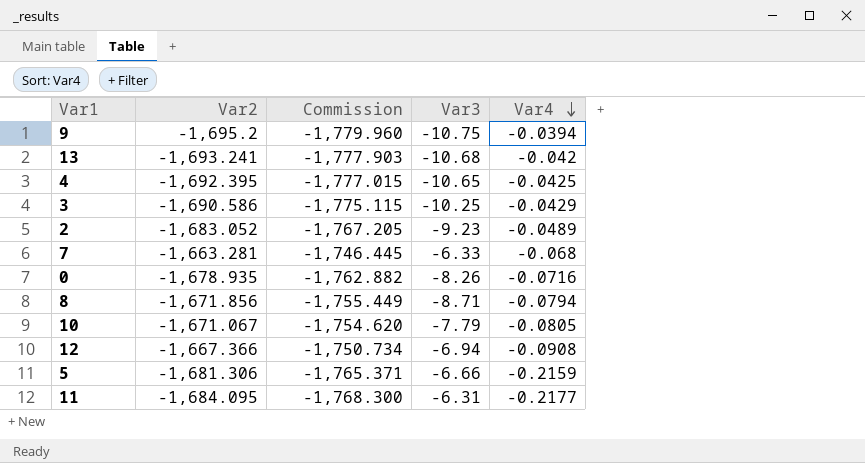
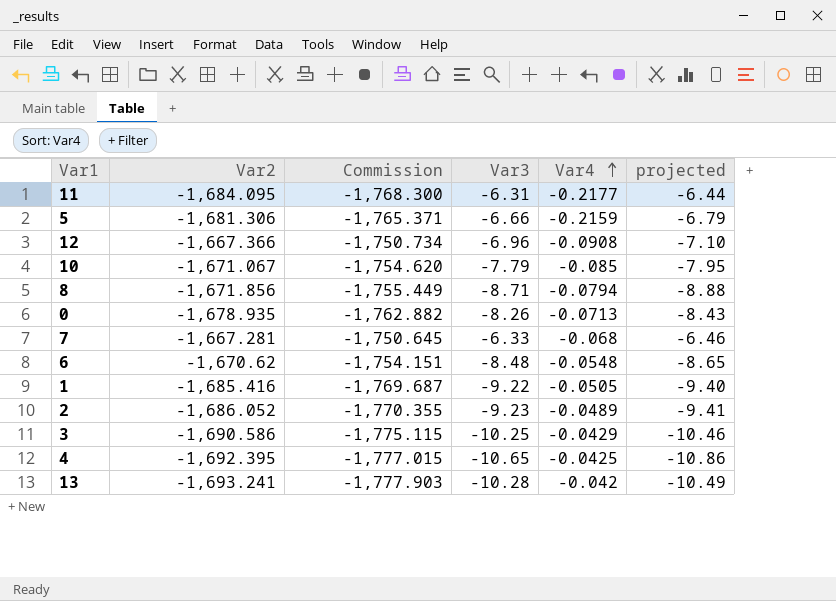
row order: Var4 descending -> Var4 ascending
column projected | formula: none -> [Var3] * 1.02
row 9: -1,695.2 | -1,779.960 | -10.75 | -0.0394 -> none
12 | Var3: -6.94 -> -6.96
10 | Var4: -0.0805 -> -0.085
0 | Var4: -0.0716 -> -0.0713
7 | Var2: -1,663.281 -> -1,667.281
7 | Commission: -1,746.445 -> -1,750.645
row 6: none -> -1,670.62 | -1,754.151 | -8.48 | -0.0548 | -8.65
row 1: none -> -1,685.416 | -1,769.687 | -9.22 | -0.0505 | -9.40
2 | Var2: -1,683.052 -> -1,686.052
2 | Commission: -1,767.205 -> -1,770.355
13 | Var3: -10.68 -> -10.28

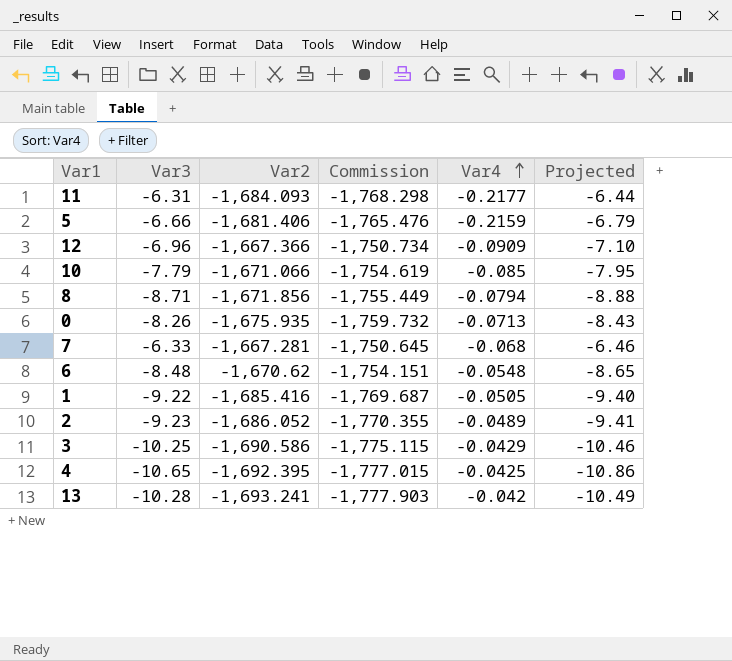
column Var3 | position: 4 -> 2
column name: projected -> Projected
11 | Var2: -1,684.095 -> -1,684.093
11 | Commission: -1,768.300 -> -1,768.298
5 | Var2: -1,681.306 -> -1,681.406
5 | Commission: -1,765.371 -> -1,765.476
12 | Var4: -0.0908 -> -0.0909
10 | Var2: -1,671.067 -> -1,671.066
10 | Commission: -1,754.620 -> -1,754.619
0 | Var2: -1,678.935 -> -1,675.935
0 | Commission: -1,762.882 -> -1,759.732

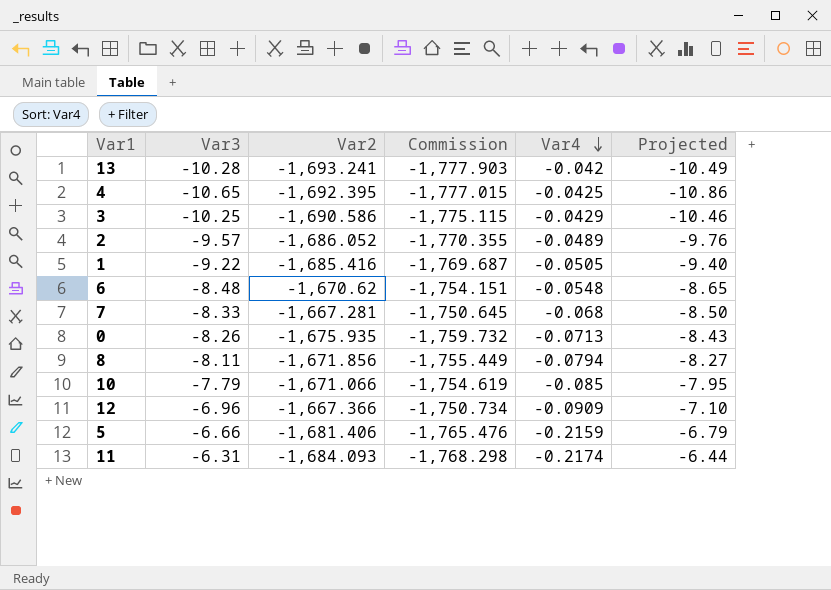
row order: Var4 ascending -> Var4 descending
2 | Var3: -9.23 -> -9.57
2 | Projected: -9.41 -> -9.76
7 | Var3: -6.33 -> -8.33
7 | Projected: -6.46 -> -8.50
8 | Var3: -8.71 -> -8.11
8 | Projected: -8.88 -> -8.27
11 | Var4: -0.2177 -> -0.2174

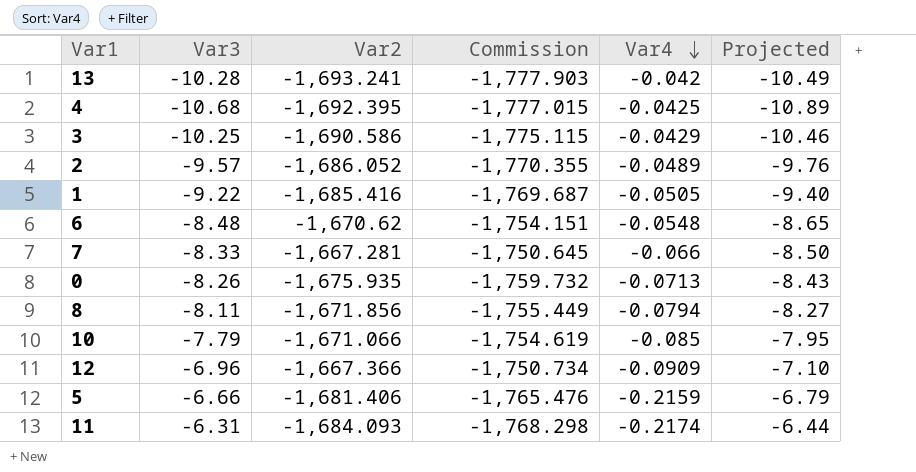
4 | Var3: -10.65 -> -10.68
4 | Projected: -10.86 -> -10.89
7 | Var4: -0.068 -> -0.066

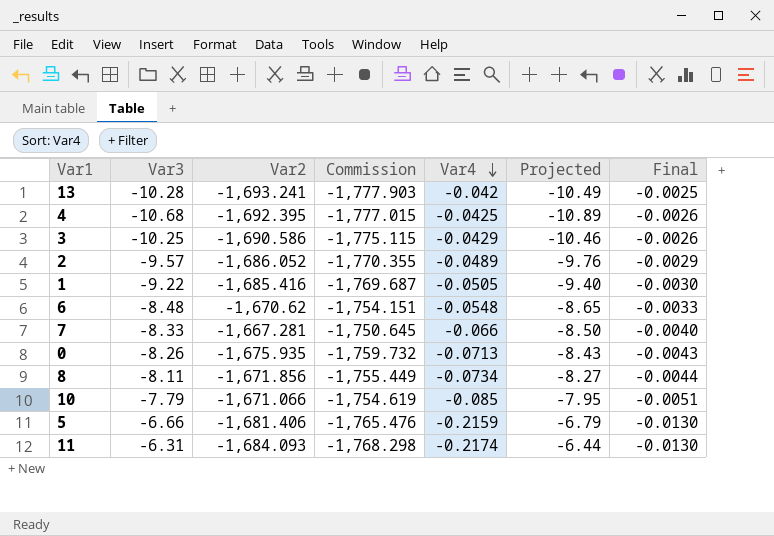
column Final | formula: none -> [Var4] * 0.06
row 12: -6.96 | -1,667.366 | -1,750.734 | -0.0909 | -7.10 -> none
8 | Var4: -0.0794 -> -0.0734

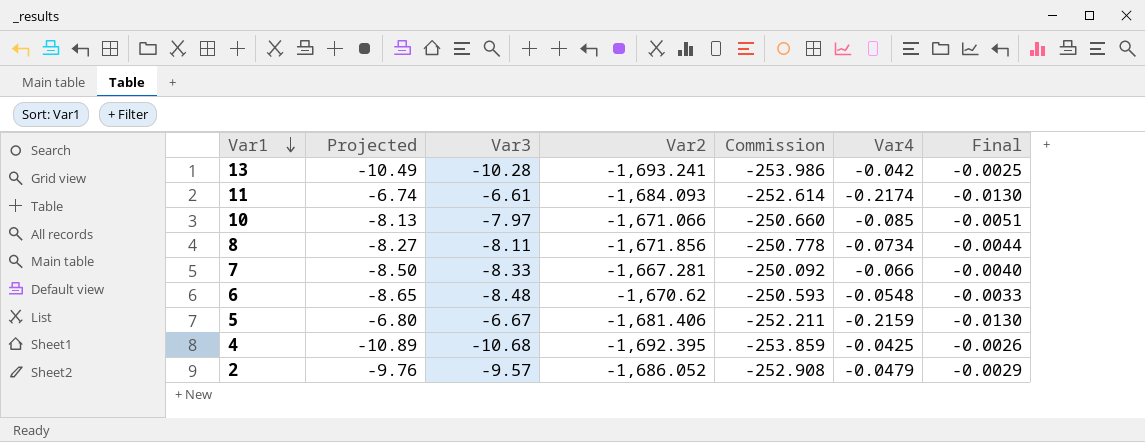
row order: Var4 descending -> Var1 descending
column Projected | position: 6 -> 2
column Commission | formula: [Var2] * 1.05 -> [Var2] * 0.15
row 3: -10.25 | -1,690.586 | -1,775.115 | -0.0429 | -10.46 | -0.0026 -> none
row 1: -9.22 | -1,685.416 | -1,769.687 | -0.0505 | -9.40 | -0.0030 -> none
row 0: -8.26 | -1,675.935 | -1,759.732 | -0.0713 | -8.43 | -0.0043 -> none
11 | Projected: -6.44 -> -6.74
11 | Var3: -6.31 -> -6.61
10 | Projected: -7.95 -> -8.13
10 | Var3: -7.79 -> -7.97
5 | Projected: -6.79 -> -6.80
5 | Var3: -6.66 -> -6.67
2 | Var4: -0.0489 -> -0.0479

